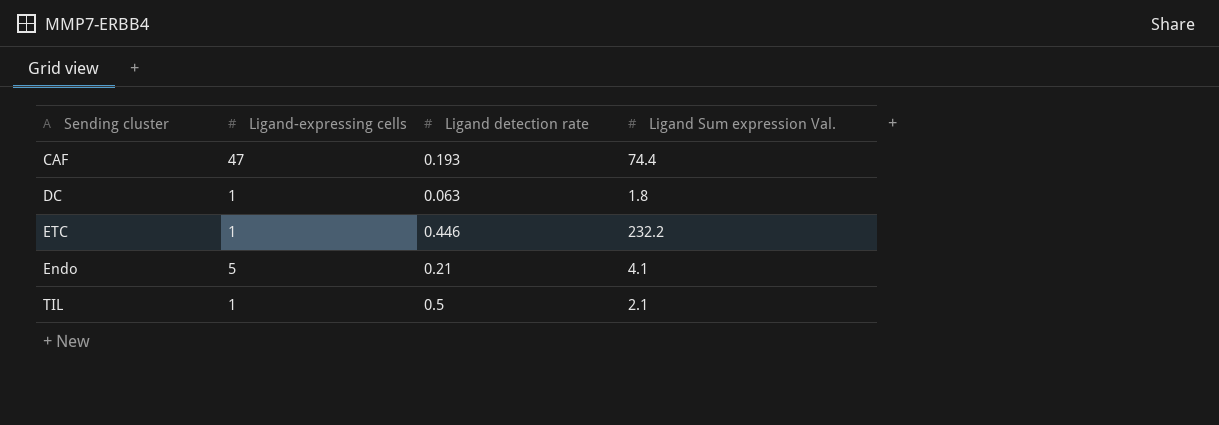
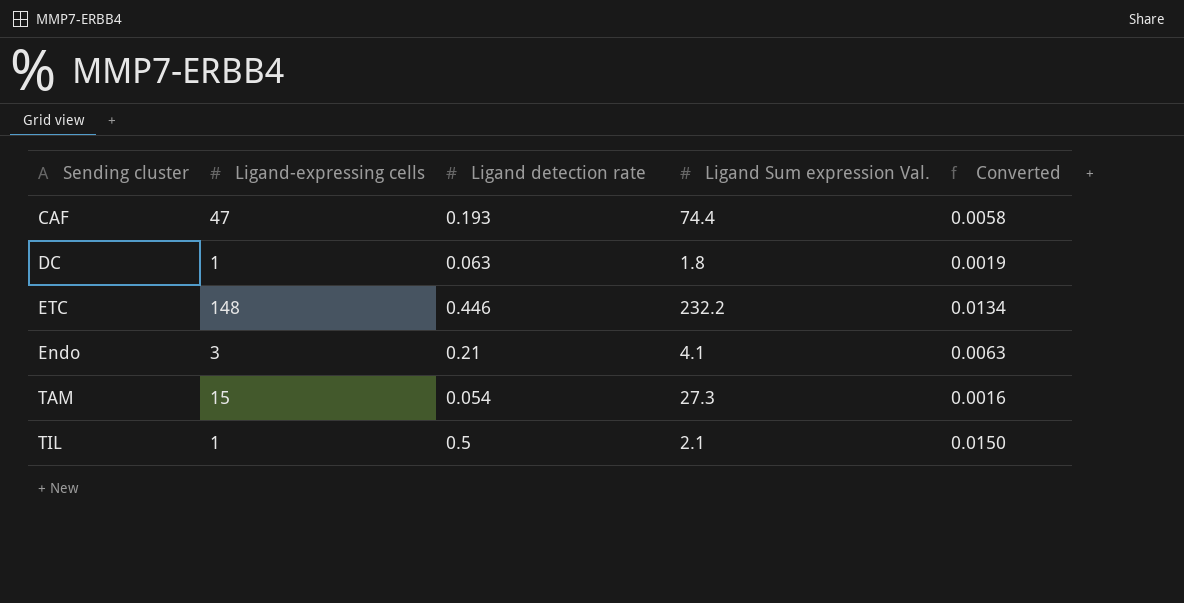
column Converted | formula: none -> [Ligand detection rate] * 0.03
ETC | Ligand-expressing cells: 1 -> 148
Endo | Ligand-expressing cells: 5 -> 3
row TAM: none -> 15 | 0.054 | 27.3 | 0.0016

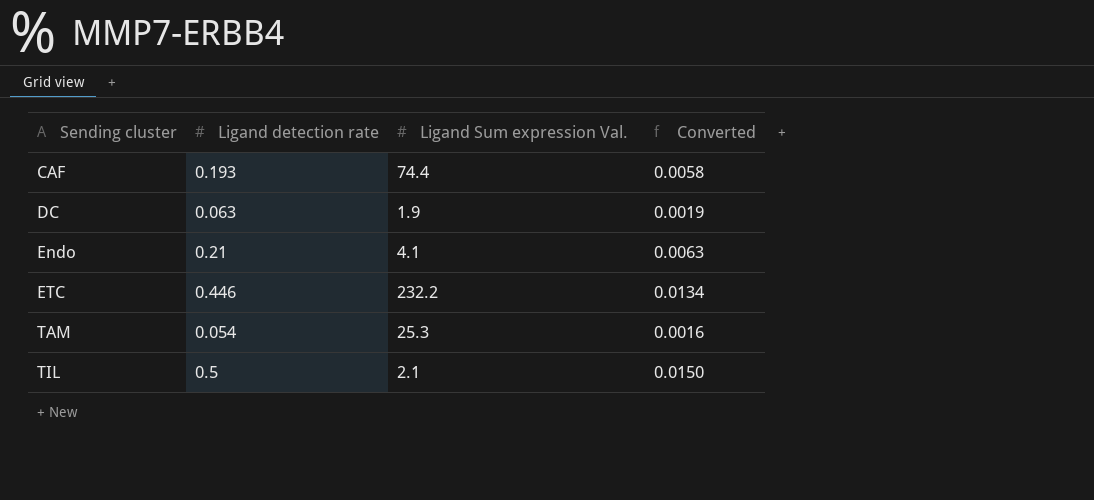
row order: none -> Sending cluster ascending
column Ligand-expressing cells | position: 2 -> none
DC | Ligand Sum expression Val.: 1.8 -> 1.9
TAM | Ligand Sum expression Val.: 27.3 -> 25.3

